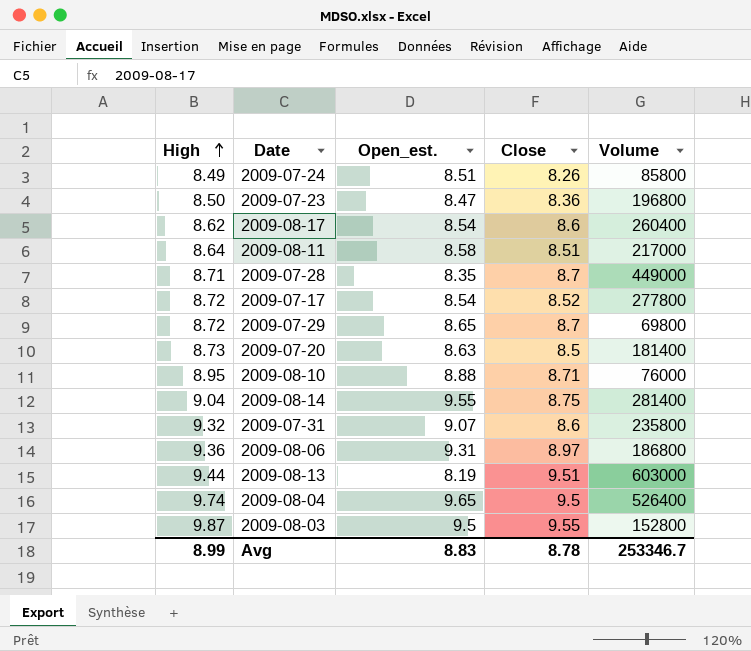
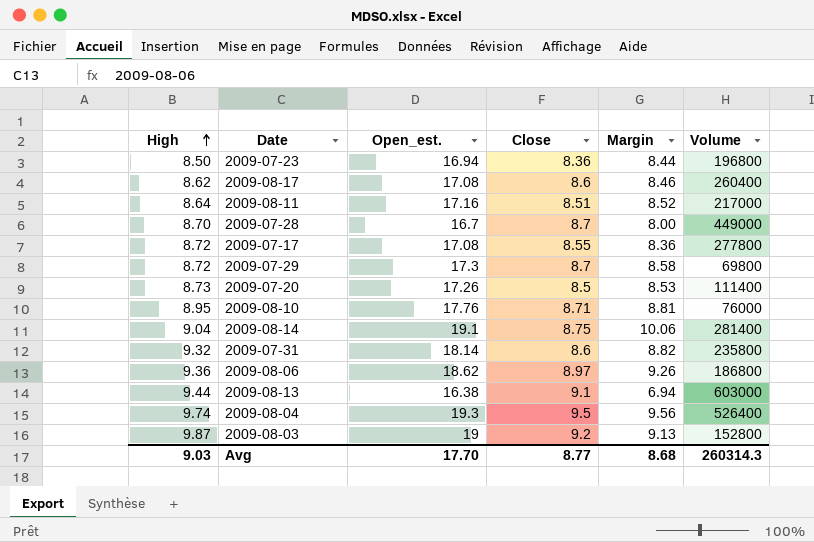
column Margin | formula: none -> [Open_est.] - [High]
row 2009-07-24: 8.49 | 8.51 | 8.26 | 85800 -> none
2009-07-23 | Open_est.: 8.47 -> 16.94
2009-08-17 | Open_est.: 8.54 -> 17.08
2009-08-11 | Open_est.: 8.58 -> 17.16
2009-07-28 | High: 8.71 -> 8.70
2009-07-28 | Open_est.: 8.35 -> 16.7
2009-07-17 | Open_est.: 8.54 -> 17.08
2009-07-17 | Close: 8.52 -> 8.55
2009-07-29 | Open_est.: 8.65 -> 17.3
2009-07-20 | Open_est.: 8.63 -> 17.26
2009-07-20 | Volume: 181400 -> 111400
2009-08-10 | Open_est.: 8.88 -> 17.76
2009-08-14 | Open_est.: 9.55 -> 19.1
2009-07-31 | Open_est.: 9.07 -> 18.14
2009-08-06 | Open_est.: 9.31 -> 18.62
2009-08-13 | Open_est.: 8.19 -> 16.38
2009-08-13 | Close: 9.51 -> 9.1
2009-08-04 | Open_est.: 9.65 -> 19.3
2009-08-03 | Open_est.: 9.5 -> 19
2009-08-03 | Close: 9.55 -> 9.2
Avg | High: 8.99 -> 9.03
Avg | Open_est.: 8.83 -> 17.70
Avg | Close: 8.78 -> 8.77
Avg | Volume: 253346.7 -> 260314.3

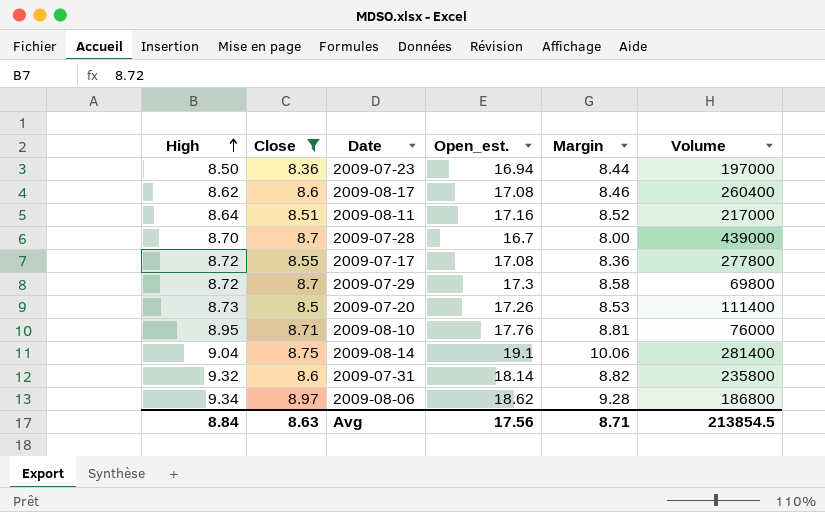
filter: none -> Close <= 8.97
column Close | position: 4 -> 2
2009-07-23 | Volume: 196800 -> 197000
2009-07-28 | Volume: 449000 -> 439000
2009-08-06 | High: 9.36 -> 9.34
2009-08-06 | Margin: 9.26 -> 9.28
Avg | High: 9.03 -> 8.84
Avg | Close: 8.77 -> 8.63
Avg | Open_est.: 17.70 -> 17.56
Avg | Margin: 8.68 -> 8.71
Avg | Volume: 260314.3 -> 213854.5

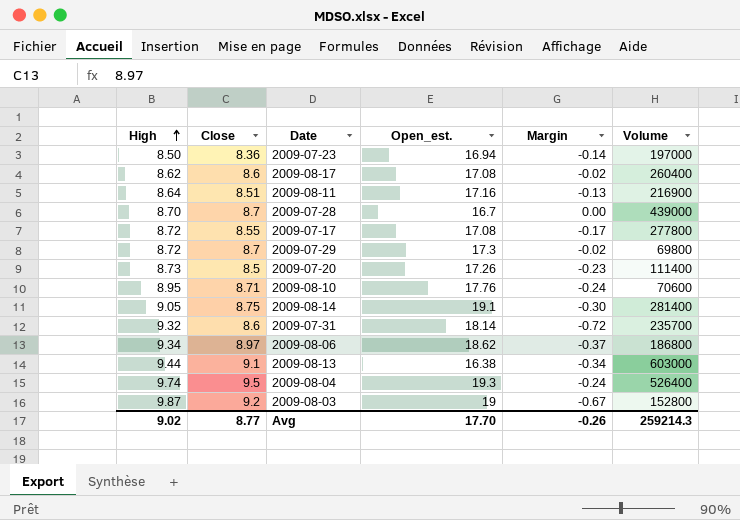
filter: Close <= 8.97 -> none
column Margin | formula: [Open_est.] - [High] -> [Close] - [High]
2009-08-11 | Volume: 217000 -> 216900
2009-08-10 | Volume: 76000 -> 70600
2009-08-14 | High: 9.04 -> 9.05
2009-07-31 | Volume: 235800 -> 235700
Avg | High: 8.84 -> 9.02
Avg | Close: 8.63 -> 8.77
Avg | Open_est.: 17.56 -> 17.70
Avg | Margin: 8.71 -> -0.26
Avg | Volume: 213854.5 -> 259214.3

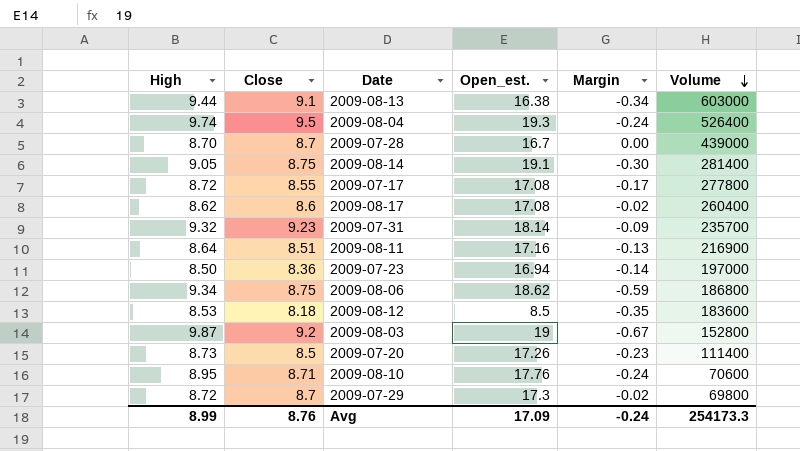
row order: High ascending -> Volume descending
2009-07-31 | Close: 8.6 -> 9.23
2009-07-31 | Margin: -0.72 -> -0.09
2009-08-06 | Close: 8.97 -> 8.75
2009-08-06 | Margin: -0.37 -> -0.59
row 2009-08-12: none -> 8.53 | 8.18 | 8.5 | -0.35 | 183600
Avg | High: 9.02 -> 8.99
Avg | Close: 8.77 -> 8.76
Avg | Open_est.: 17.70 -> 17.09
Avg | Margin: -0.26 -> -0.24
Avg | Volume: 259214.3 -> 254173.3

